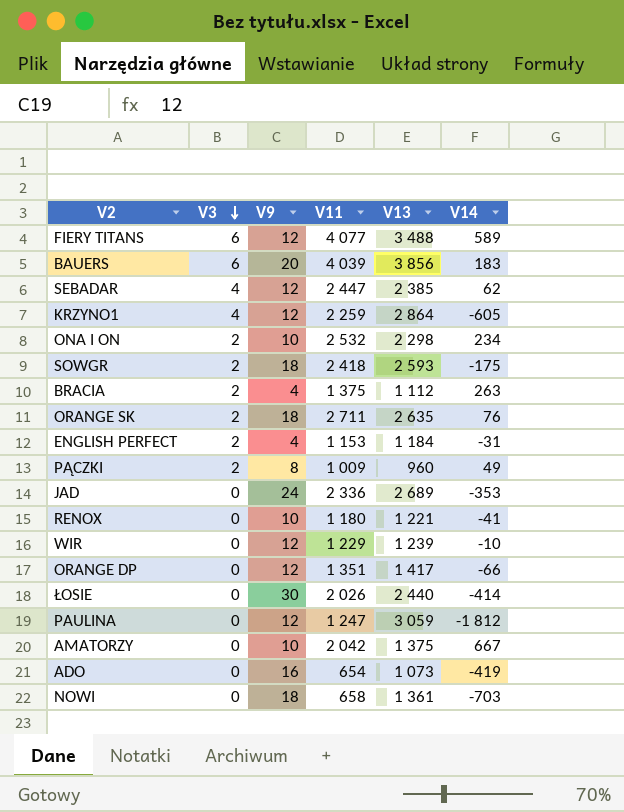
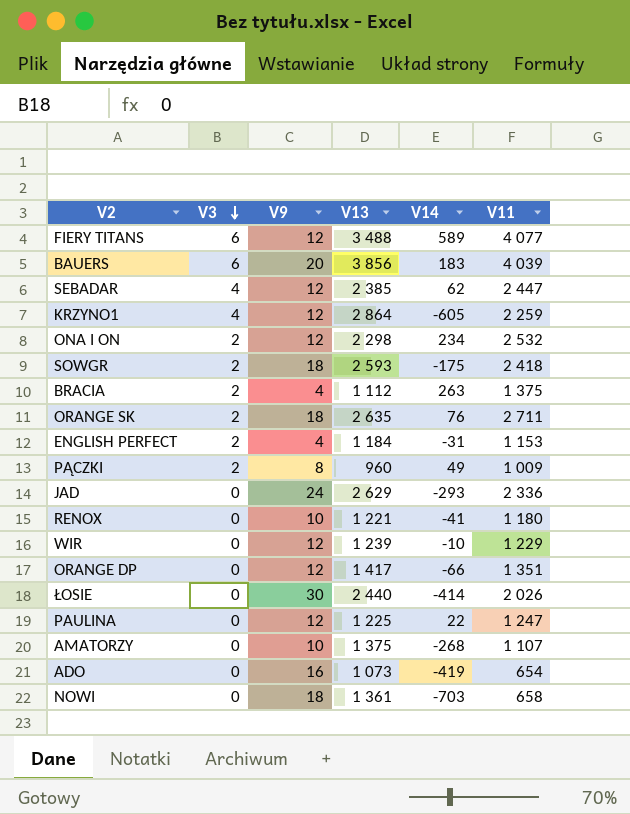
column V11 | position: 4 -> 6
ONA I ON | V9: 10 -> 12
JAD | V13: 2 689 -> 2 629
JAD | V14: -353 -> -293
PAULINA | V13: 3 059 -> 1 225
PAULINA | V14: -1 812 -> 22
AMATORZY | V14: 667 -> -268
AMATORZY | V11: 2 042 -> 1 107

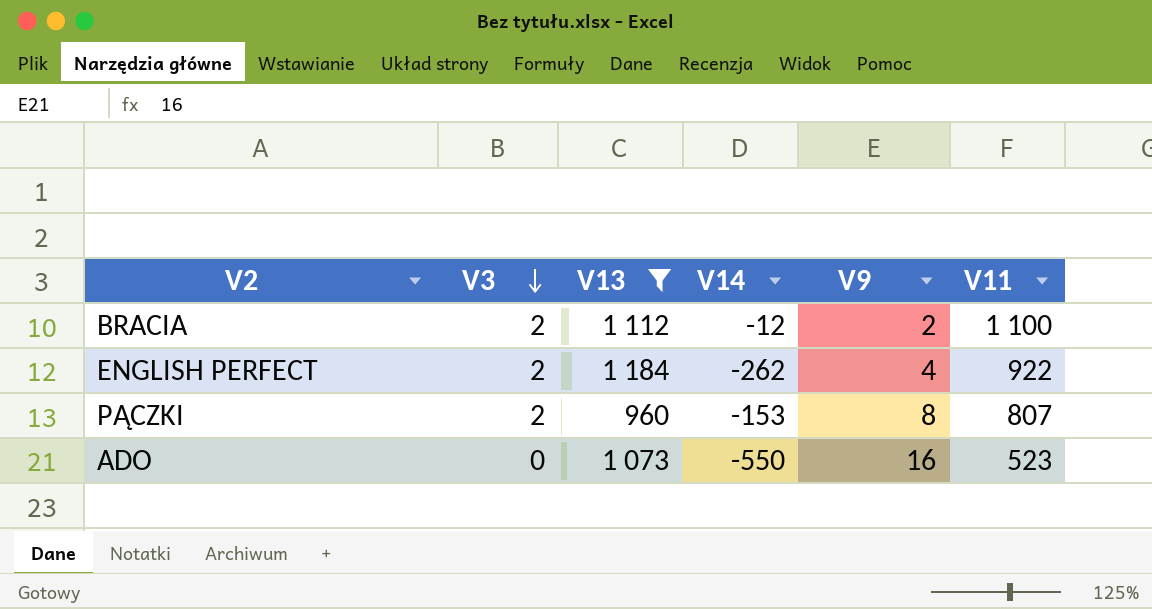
filter: none -> V13 <= 1 184
column V9 | position: 3 -> 5
BRACIA | V14: 263 -> -12
BRACIA | V9: 4 -> 2
BRACIA | V11: 1 375 -> 1 100
ENGLISH PERFECT | V14: -31 -> -262
ENGLISH PERFECT | V11: 1 153 -> 922
PĄCZKI | V14: 49 -> -153
PĄCZKI | V11: 1 009 -> 807
ADO | V14: -419 -> -550
ADO | V11: 654 -> 523

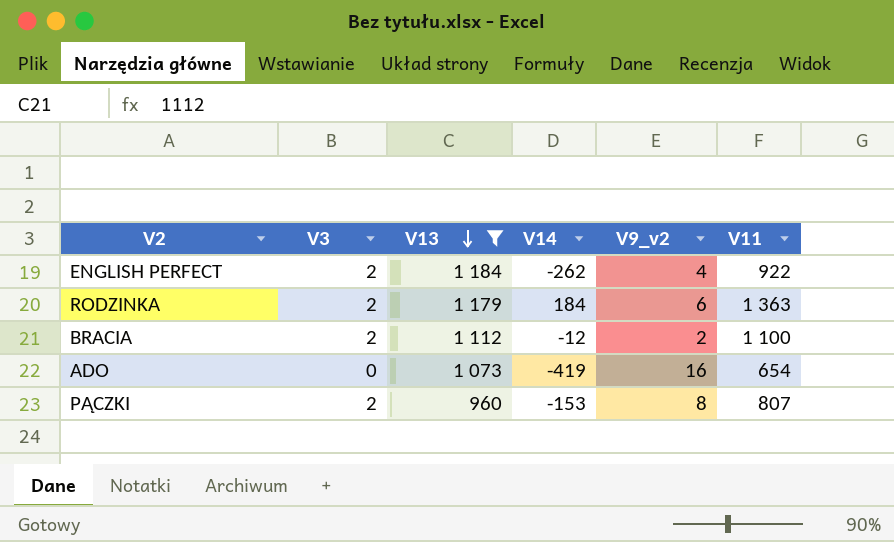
row order: V3 descending -> V13 descending
column name: V9 -> V9_v2
row RODZINKA: none -> 2 | 1 179 | 184 | 6 | 1 363
ADO | V14: -550 -> -419
ADO | V11: 523 -> 654

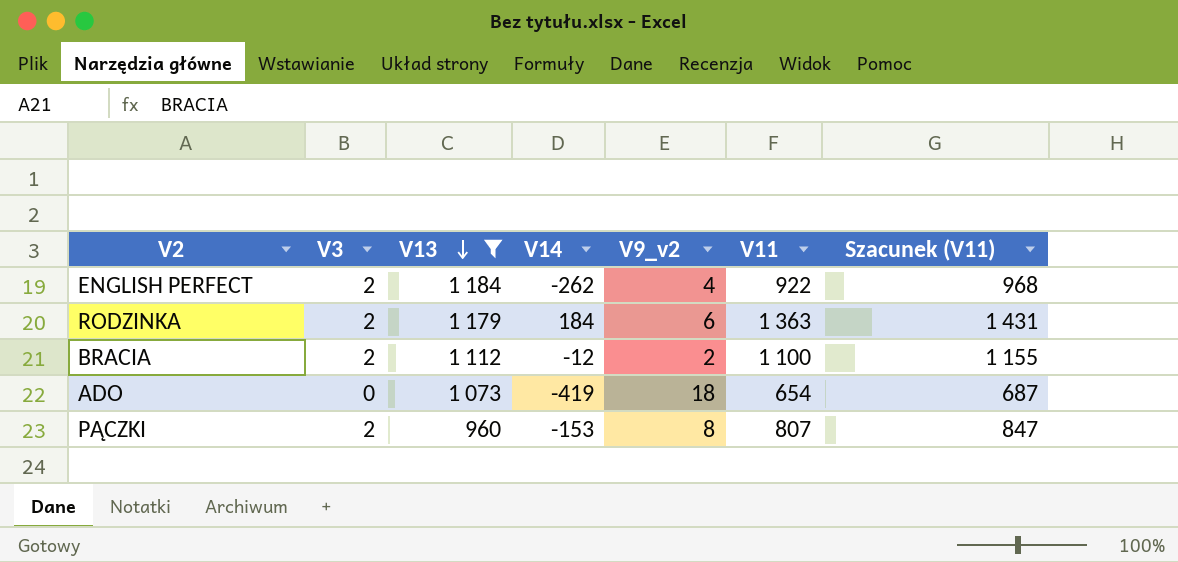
column Szacunek (V11) | formula: none -> [V11] * 1,05
ADO | V9_v2: 16 -> 18

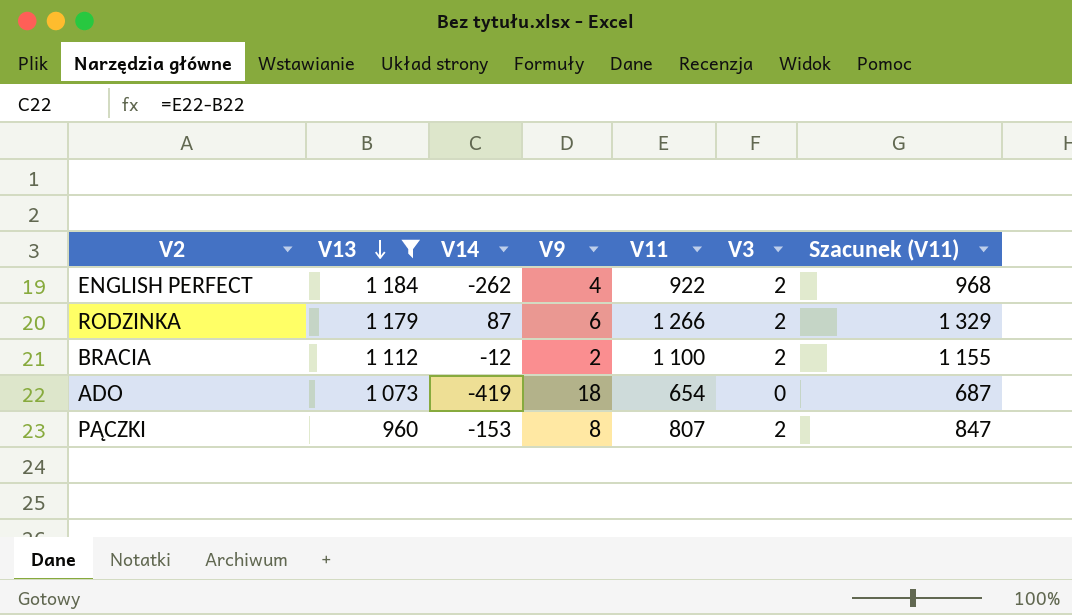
column name: V9_v2 -> V9
column V3 | position: 2 -> 6
RODZINKA | V14: 184 -> 87
RODZINKA | V11: 1 363 -> 1 266
RODZINKA | Szacunek (V11): 1 431 -> 1 329

